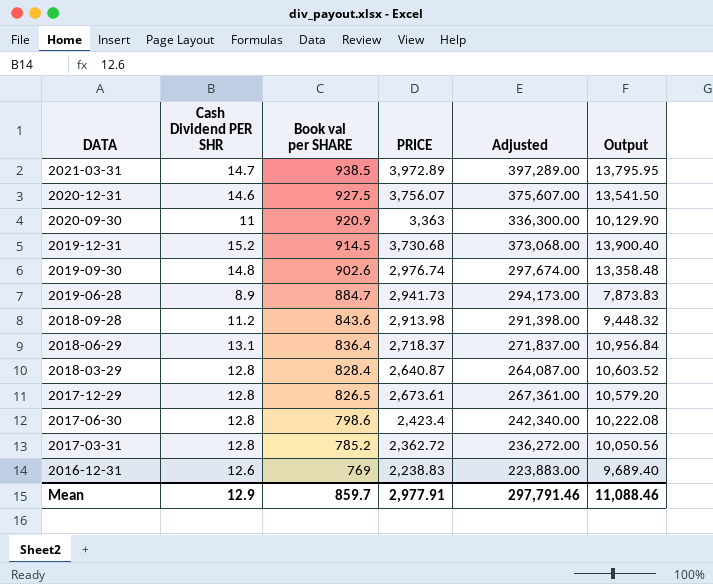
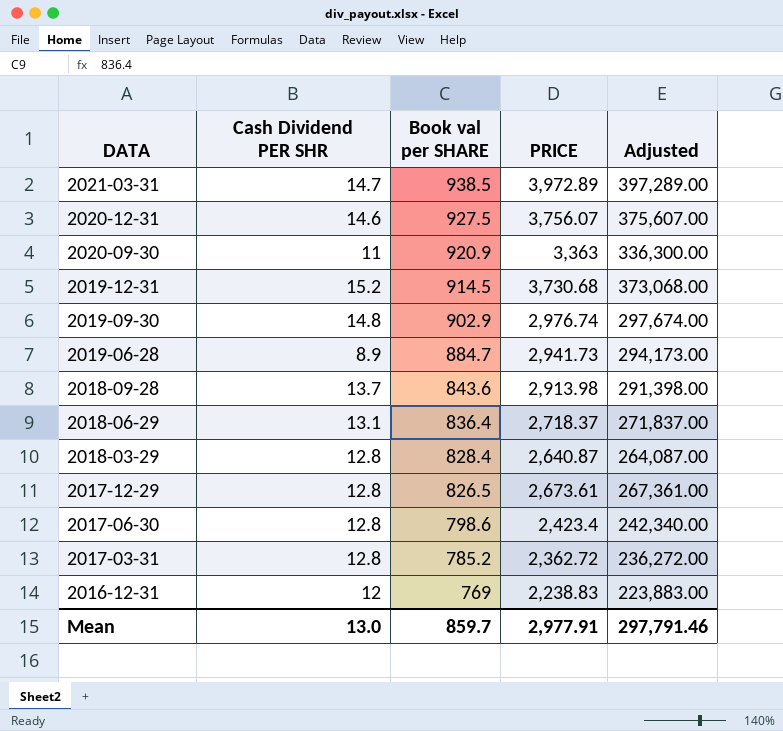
column Output | formula: [Cash Dividend PER SHR] * [Book val per SHARE] -> none
2019-09-30 | Book val per SHARE: 902.6 -> 902.9
2018-09-28 | Cash Dividend PER SHR: 11.2 -> 13.7
2016-12-31 | Cash Dividend PER SHR: 12.6 -> 12
Mean | Cash Dividend PER SHR: 12.9 -> 13.0

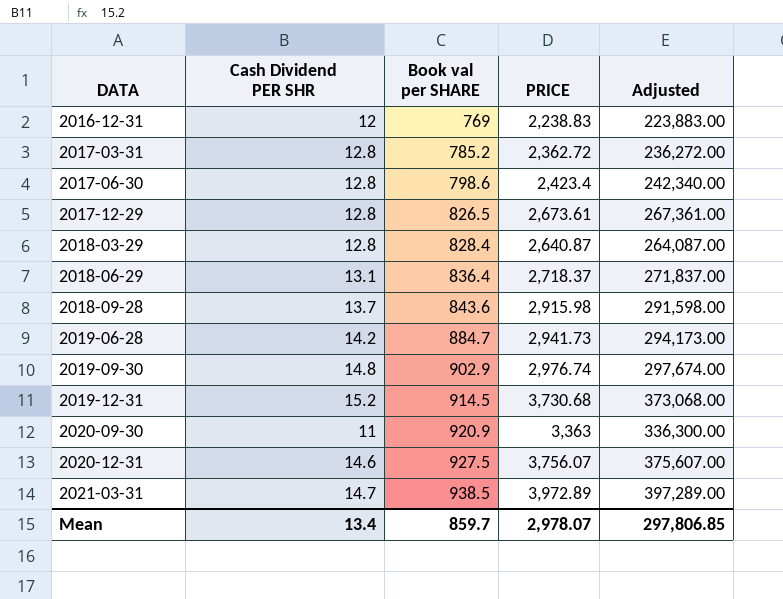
row order: DATA descending -> DATA ascending
2018-09-28 | PRICE: 2,913.98 -> 2,915.98
2018-09-28 | Adjusted: 291,398.00 -> 291,598.00
2019-06-28 | Cash Dividend PER SHR: 8.9 -> 14.2
Mean | Cash Dividend PER SHR: 13.0 -> 13.4
Mean | PRICE: 2,977.91 -> 2,978.07
Mean | Adjusted: 297,791.46 -> 297,806.85

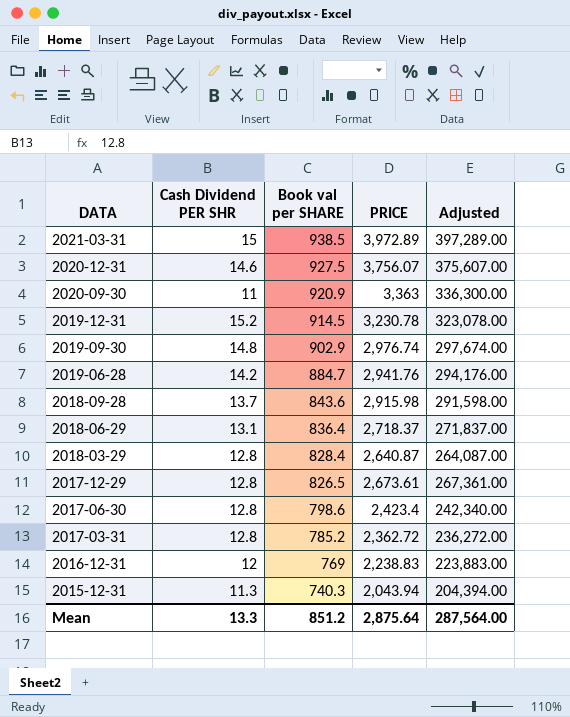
row order: DATA ascending -> DATA descending
2021-03-31 | Cash Dividend PER SHR: 14.7 -> 15
2019-12-31 | PRICE: 3,730.68 -> 3,230.78
2019-12-31 | Adjusted: 373,068.00 -> 323,078.00
2019-06-28 | PRICE: 2,941.73 -> 2,941.76
2019-06-28 | Adjusted: 294,173.00 -> 294,176.00
row 2015-12-31: none -> 11.3 | 740.3 | 2,043.94 | 204,394.00
Mean | Cash Dividend PER SHR: 13.4 -> 13.3
Mean | Book val per SHARE: 859.7 -> 851.2
Mean | PRICE: 2,978.07 -> 2,875.64
Mean | Adjusted: 297,806.85 -> 287,564.00

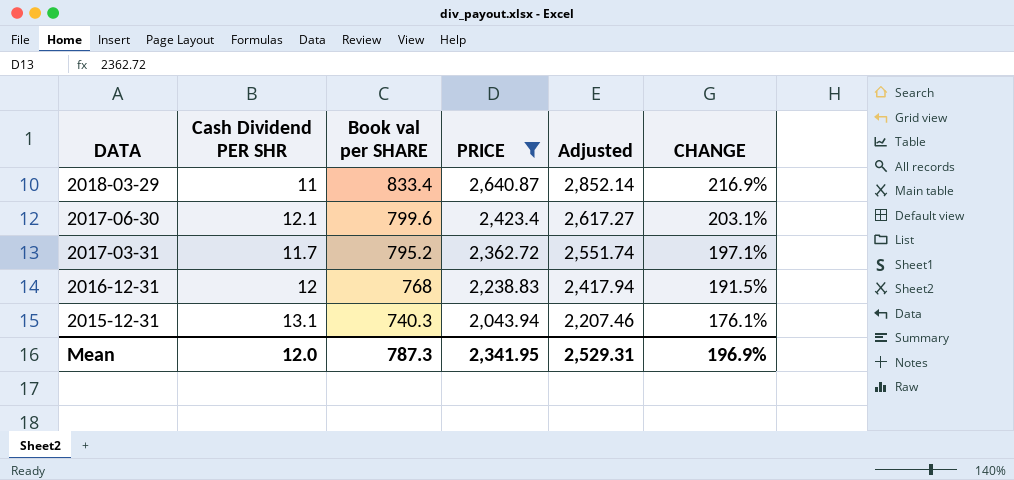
filter: none -> PRICE <= 2,640.87
column Adjusted | formula: [PRICE] * 100 -> [PRICE] * 1.08
column CHANGE | formula: none -> ([PRICE] - [Book val per SHARE]) / [Book val per SHARE]
2018-03-29 | Cash Dividend PER SHR: 12.8 -> 11
2018-03-29 | Book val per SHARE: 828.4 -> 833.4
2017-06-30 | Cash Dividend PER SHR: 12.8 -> 12.1
2017-06-30 | Book val per SHARE: 798.6 -> 799.6
2017-03-31 | Cash Dividend PER SHR: 12.8 -> 11.7
2017-03-31 | Book val per SHARE: 785.2 -> 795.2
2016-12-31 | Book val per SHARE: 769 -> 768
2015-12-31 | Cash Dividend PER SHR: 11.3 -> 13.1
Mean | Cash Dividend PER SHR: 13.3 -> 12.0
Mean | Book val per SHARE: 851.2 -> 787.3
Mean | PRICE: 2,875.64 -> 2,341.95
Mean | Adjusted: 287,564.00 -> 2,529.31

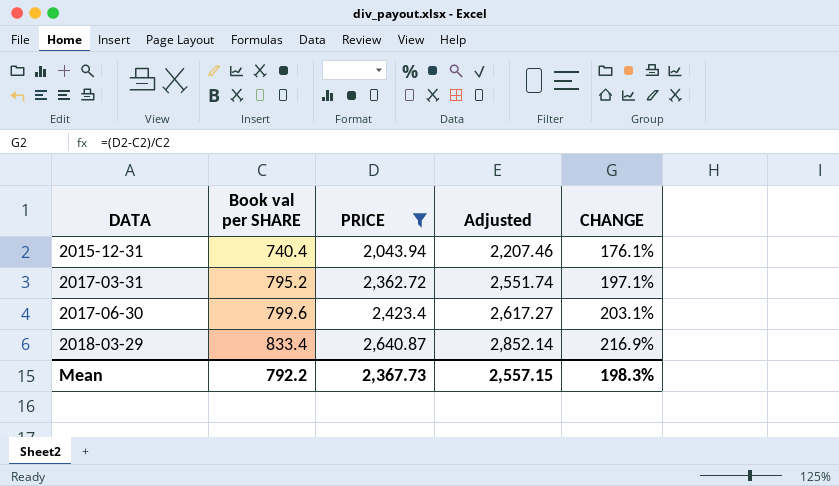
row order: DATA descending -> DATA ascending
column Cash Dividend PER SHR | position: 2 -> none
row 2016-12-31: 12 | 768 | 2,238.83 | 2,417.94 | 191.5% -> none
2015-12-31 | Book val per SHARE: 740.3 -> 740.4
Mean | Book val per SHARE: 787.3 -> 792.2
Mean | PRICE: 2,341.95 -> 2,367.73
Mean | Adjusted: 2,529.31 -> 2,557.15
Mean | CHANGE: 196.9% -> 198.3%

